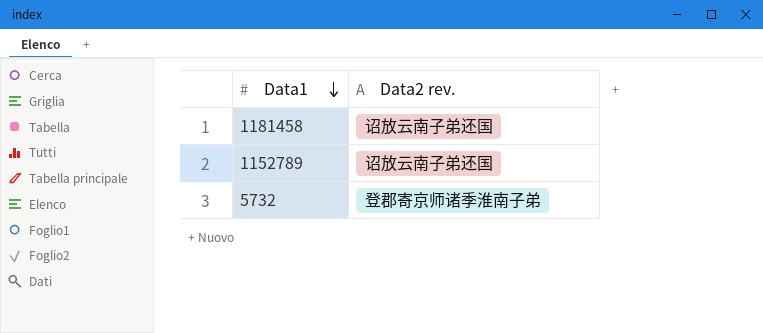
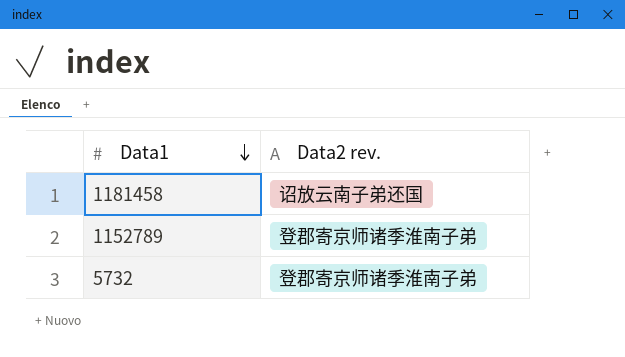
1152789 | Data2 rev.: 诏放云南子弟还国 -> 登郡寄京师诸季淮南子弟

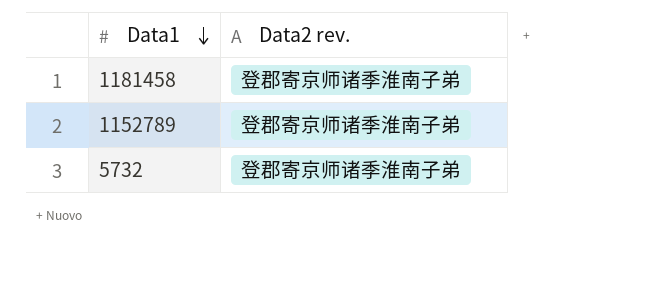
1181458 | Data2 rev.: 诏放云南子弟还国 -> 登郡寄京师诸季淮南子弟

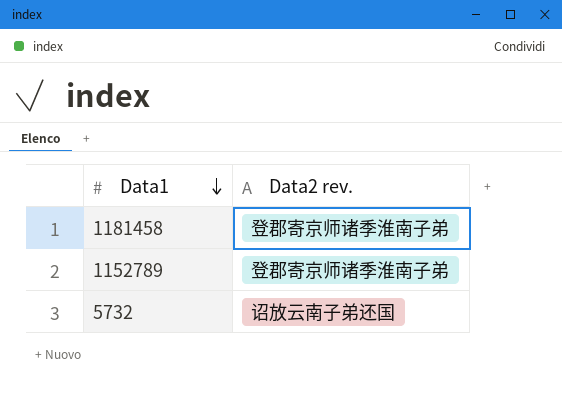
5732 | Data2 rev.: 登郡寄京师诸季淮南子弟 -> 诏放云南子弟还国

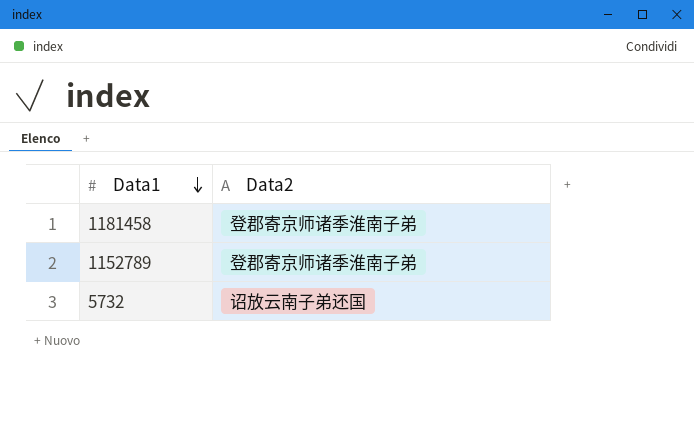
column name: Data2 rev. -> Data2

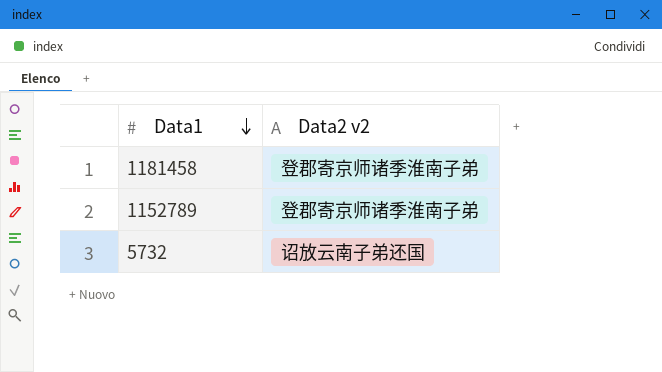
column name: Data2 -> Data2 v2

